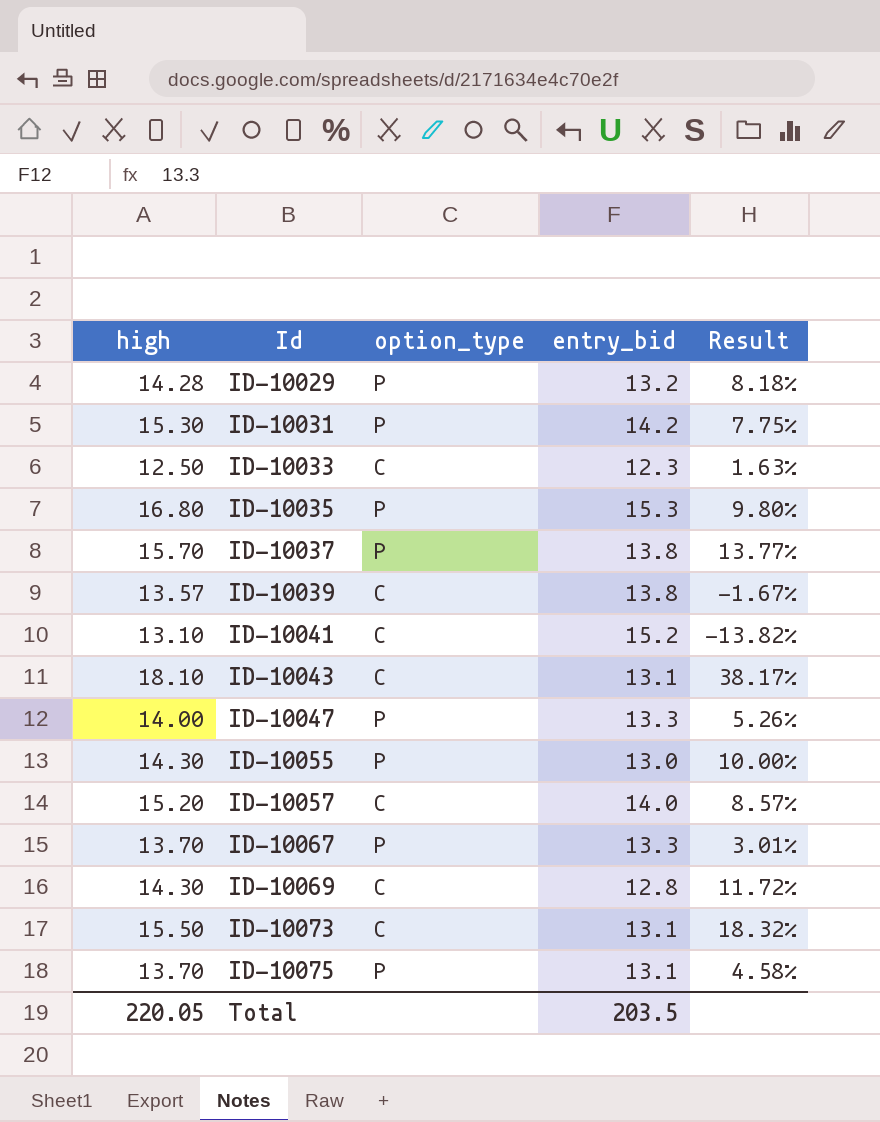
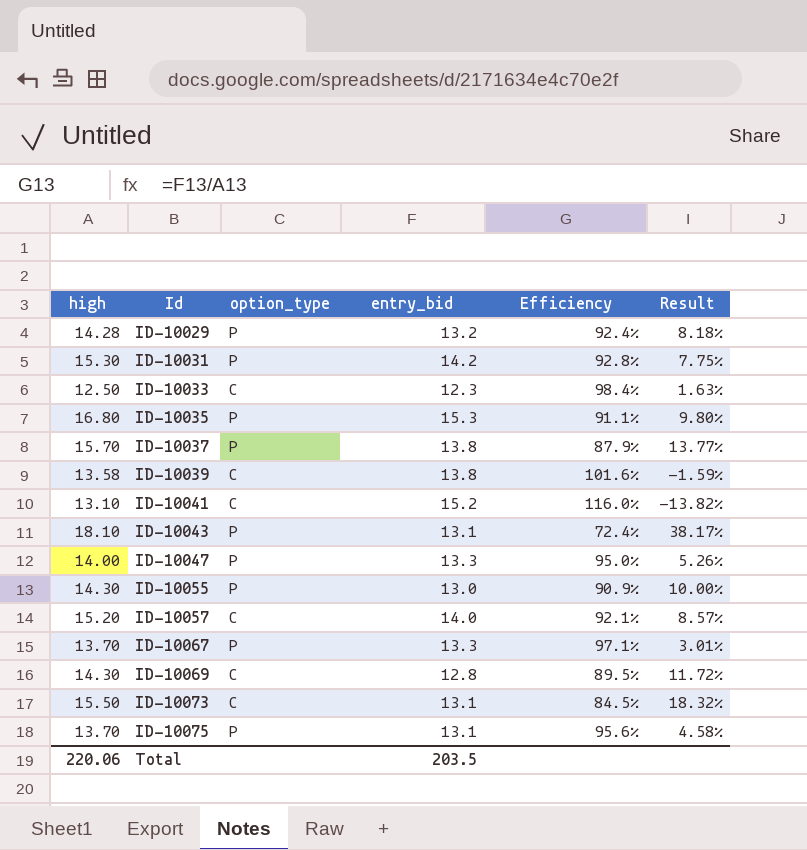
column Efficiency | formula: none -> [entry_bid] / [high]
ID-10039 | high: 13.57 -> 13.58
ID-10039 | Result: -1.67% -> -1.59%
ID-10043 | option_type: C -> P
Total | high: 220.05 -> 220.06

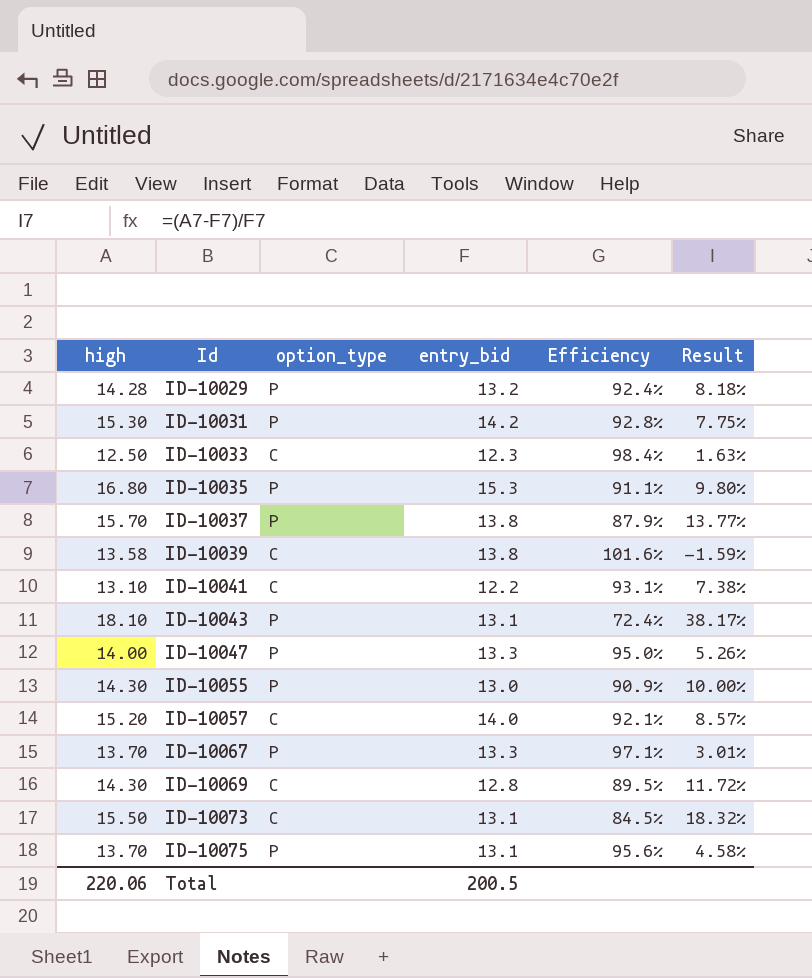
ID-10041 | entry_bid: 15.2 -> 12.2
ID-10041 | Efficiency: 116.0% -> 93.1%
ID-10041 | Result: -13.82% -> 7.38%
Total | entry_bid: 203.5 -> 200.5

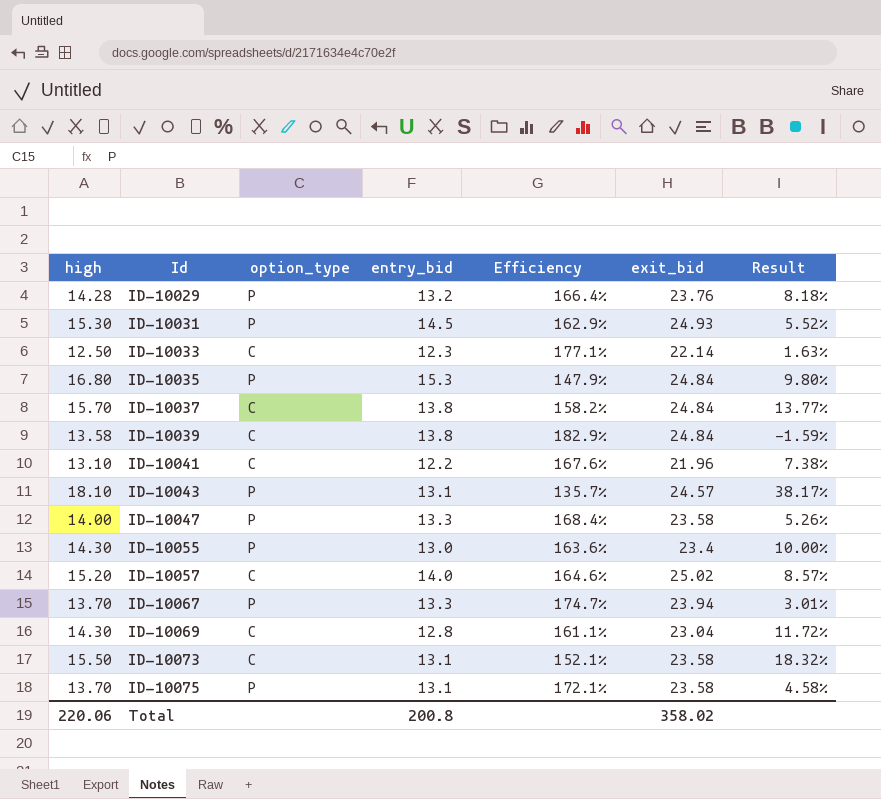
column Efficiency | formula: [entry_bid] / [high] -> [exit_bid] / [high]
column exit_bid | position: none -> 6
ID-10031 | entry_bid: 14.2 -> 14.5
ID-10031 | Result: 7.75% -> 5.52%
ID-10037 | option_type: P -> C
Total | entry_bid: 200.5 -> 200.8

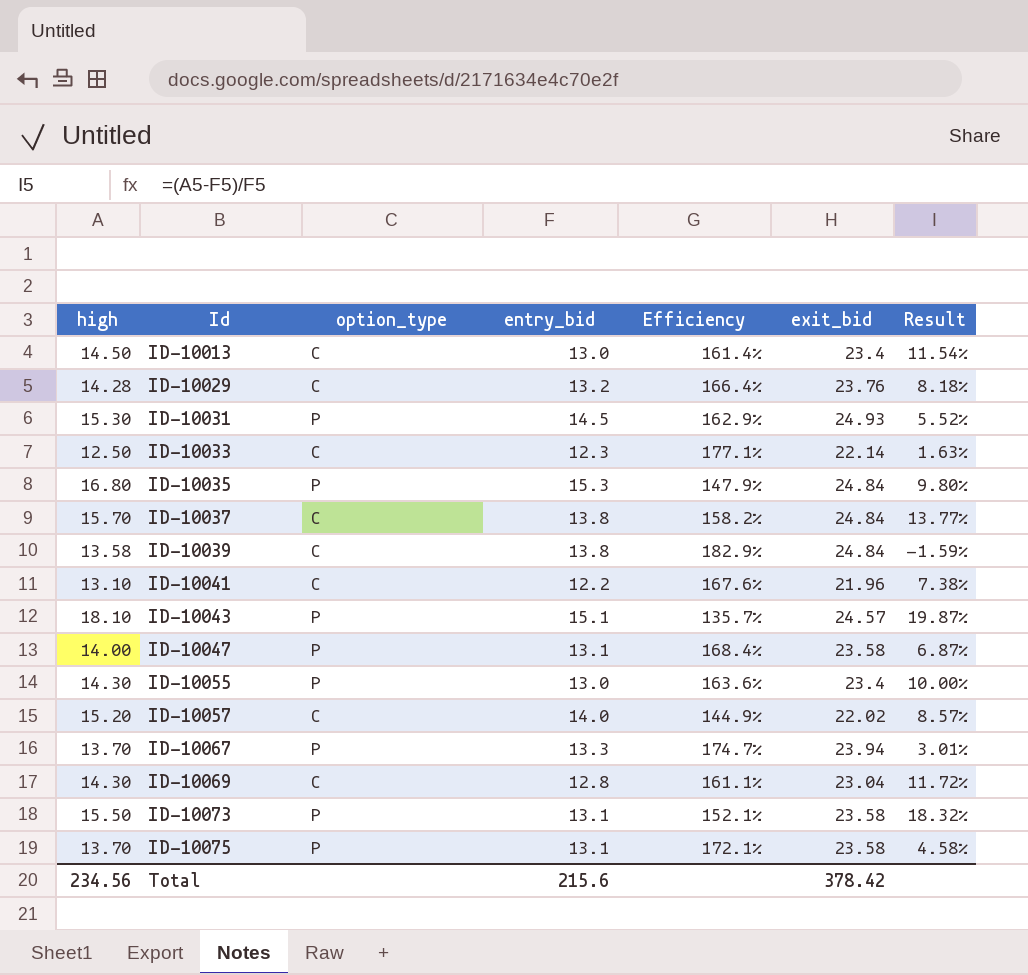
row ID-10013: none -> 14.50 | C | 13.0 | 161.4% | 23.4 | 11.54%
ID-10029 | option_type: P -> C
ID-10043 | entry_bid: 13.1 -> 15.1
ID-10043 | Result: 38.17% -> 19.87%
ID-10047 | entry_bid: 13.3 -> 13.1
ID-10047 | Result: 5.26% -> 6.87%
ID-10057 | Efficiency: 164.6% -> 144.9%
ID-10057 | exit_bid: 25.02 -> 22.02
ID-10073 | option_type: C -> P
Total | high: 220.06 -> 234.56
Total | entry_bid: 200.8 -> 215.6
Total | exit_bid: 358.02 -> 378.42

